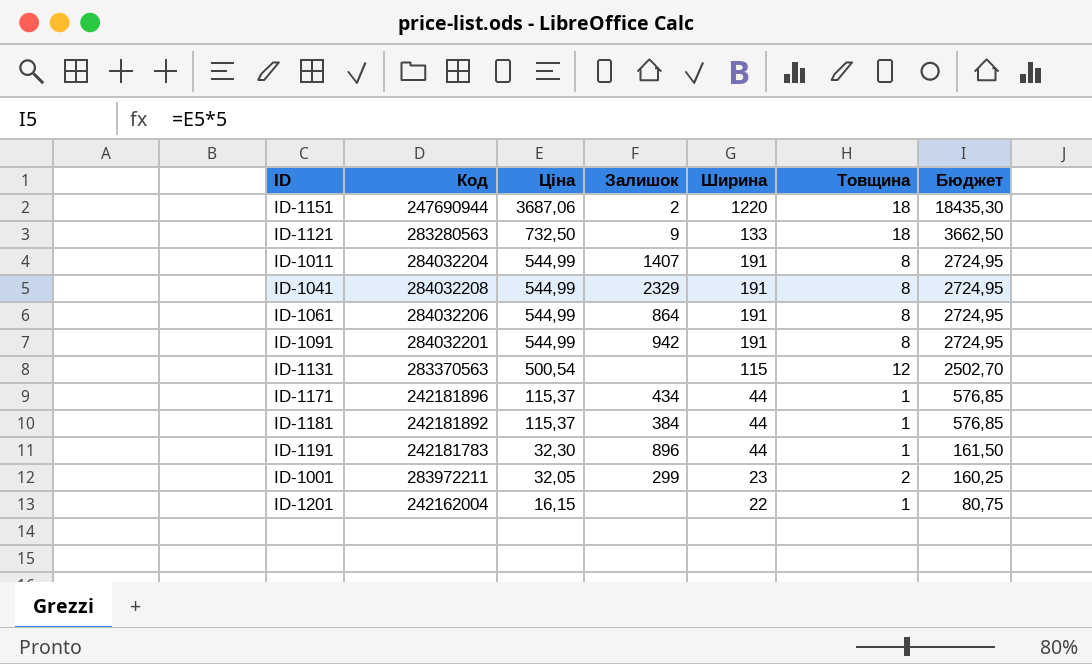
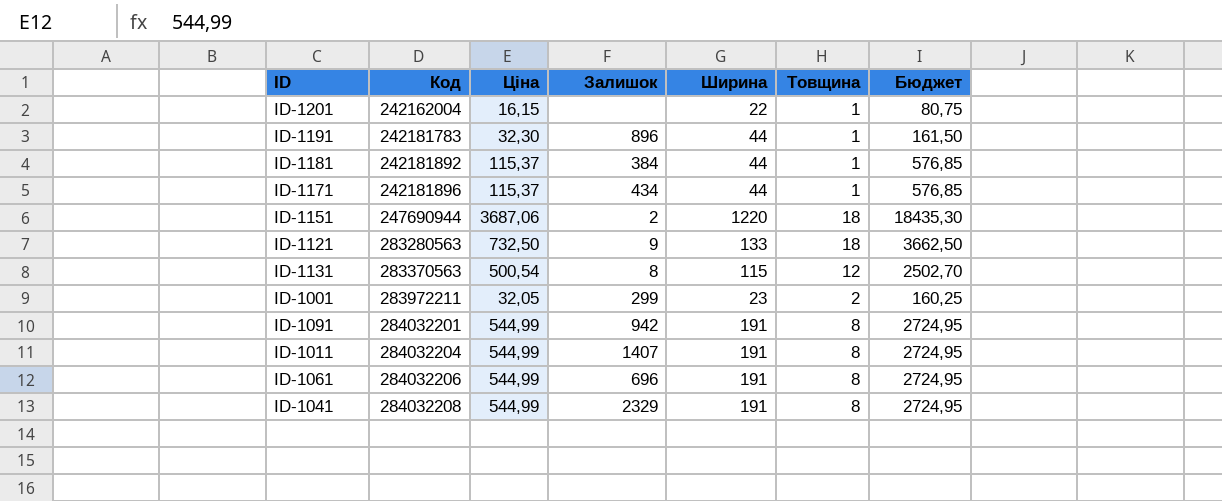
row order: Ціна descending -> Код ascending
ID-1131 | Залишок: none -> 8
ID-1061 | Залишок: 864 -> 696

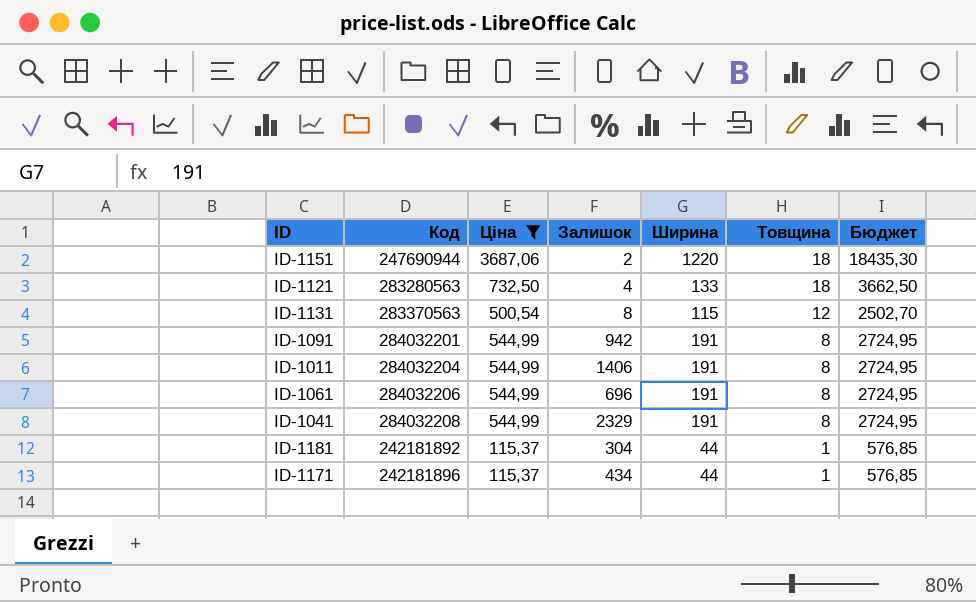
filter: none -> Ціна >= 115,37
row order: Код ascending -> Товщина descending
ID-1121 | Залишок: 9 -> 4
ID-1011 | Залишок: 1407 -> 1406
ID-1181 | Залишок: 384 -> 304

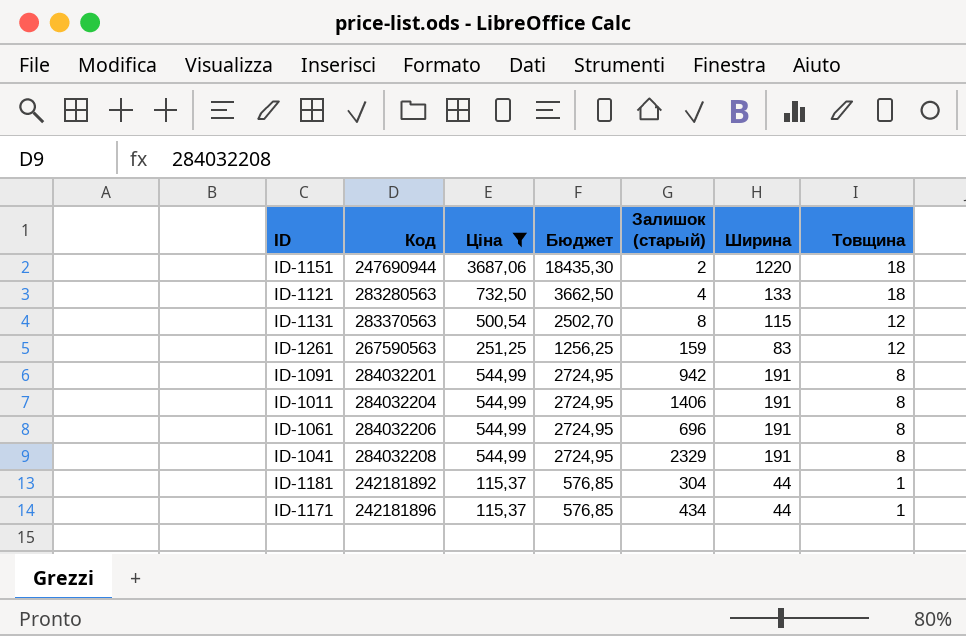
column Бюджет | position: 7 -> 4
column name: Залишок -> Залишок (старый)
row ID-1261: none -> 267590563 | 251,25 | 1256,25 | 159 | 83 | 12

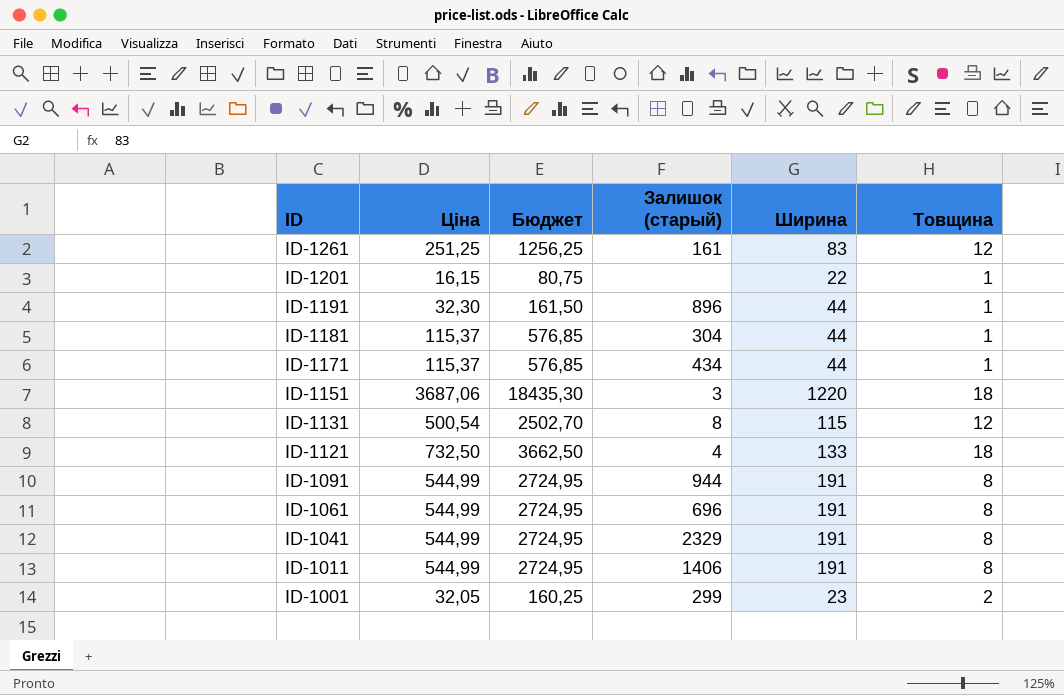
filter: Ціна >= 115,37 -> none
row order: Товщина descending -> ID descending
column Код | position: 2 -> none
ID-1261 | Залишок (старый): 159 -> 161
ID-1151 | Залишок (старый): 2 -> 3
ID-1091 | Залишок (старый): 942 -> 944

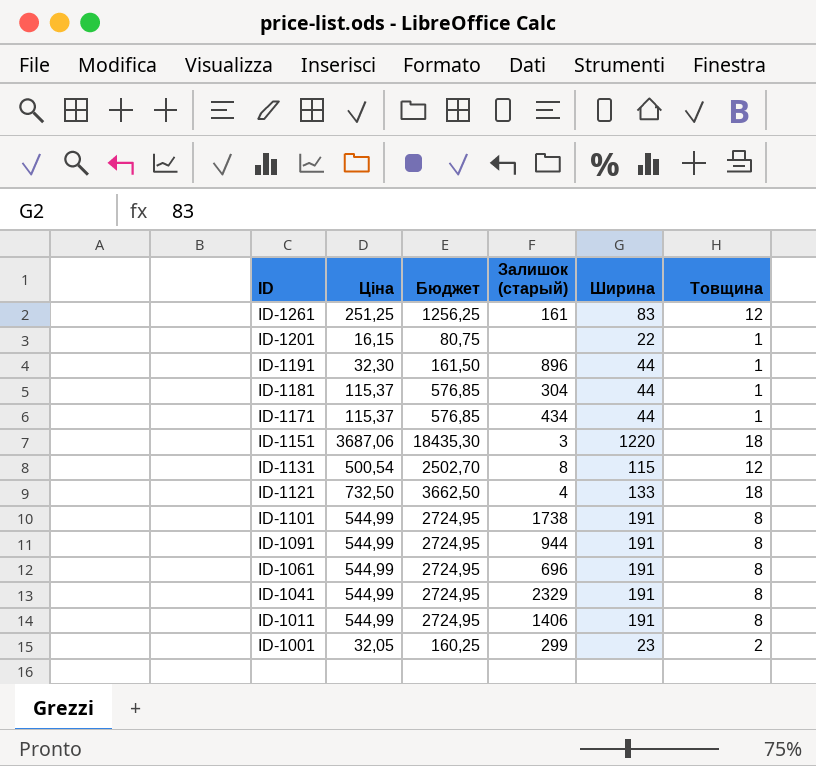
row ID-1101: none -> 544,99 | 2724,95 | 1738 | 191 | 8

